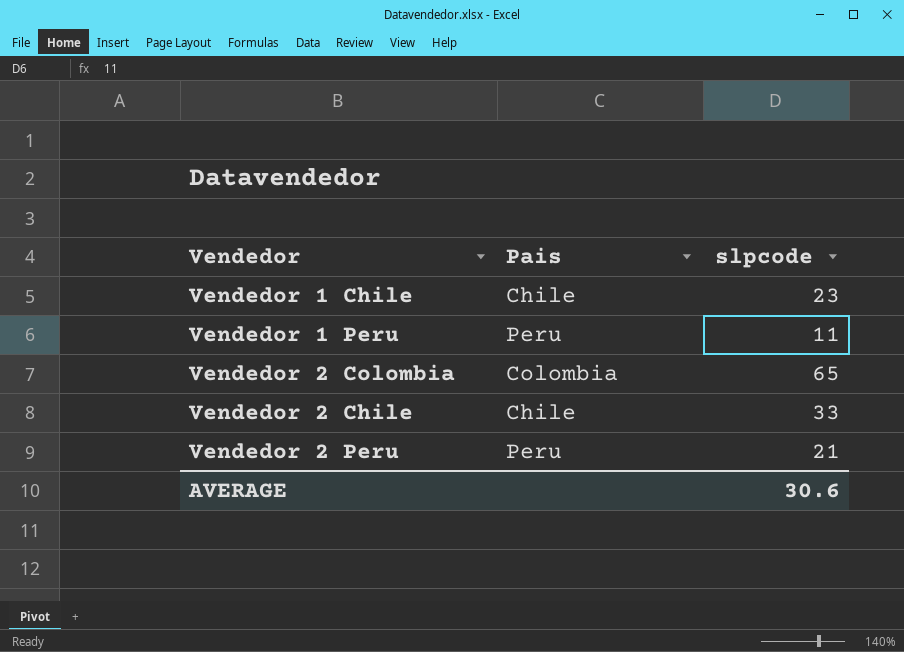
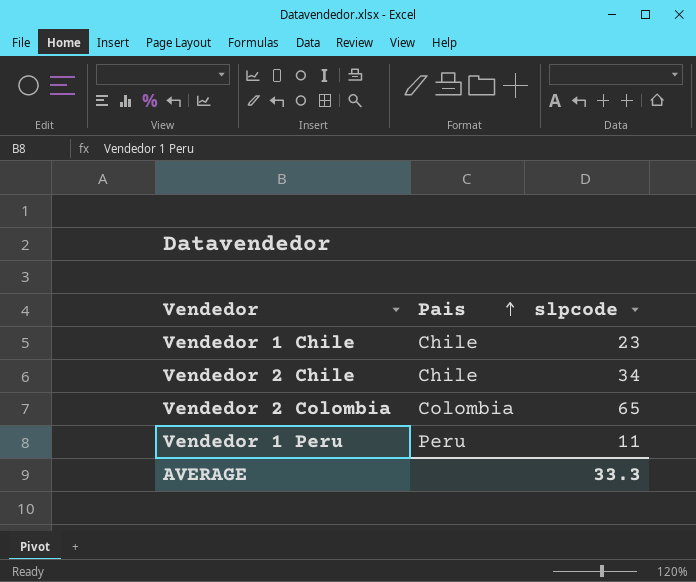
row order: none -> Pais ascending
row Vendedor 2 Peru: Peru | 21 -> none
Vendedor 2 Chile | slpcode: 33 -> 34
AVERAGE | slpcode: 30.6 -> 33.3

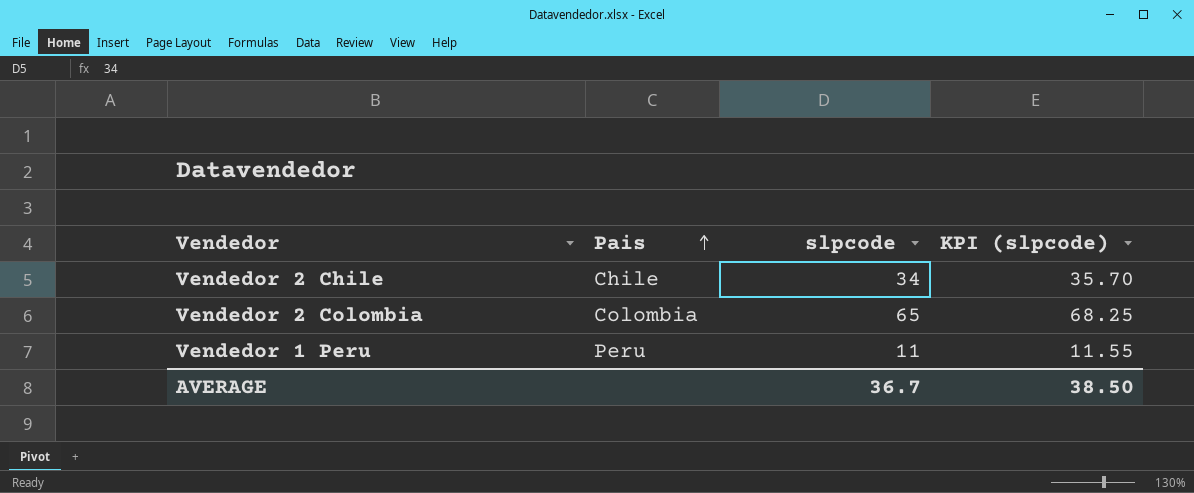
column KPI (slpcode) | formula: none -> [slpcode] * 1.05
row Vendedor 1 Chile: Chile | 23 -> none
AVERAGE | slpcode: 33.3 -> 36.7

